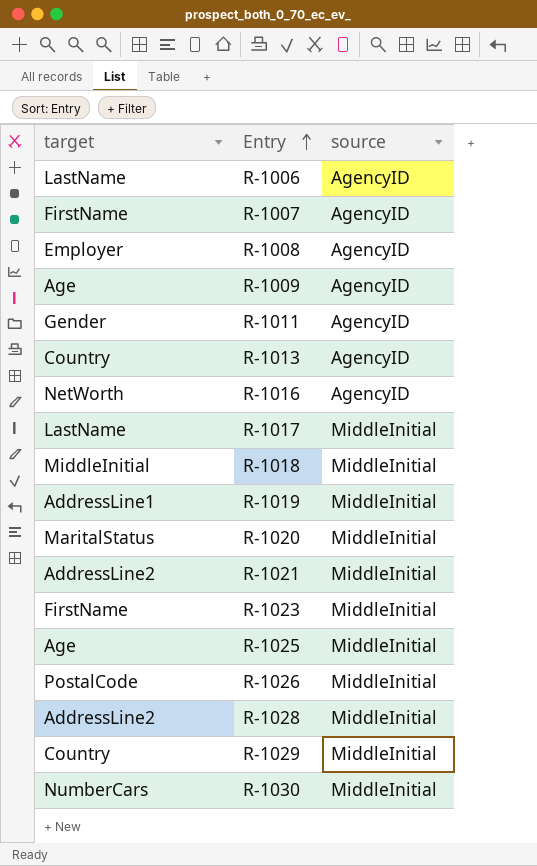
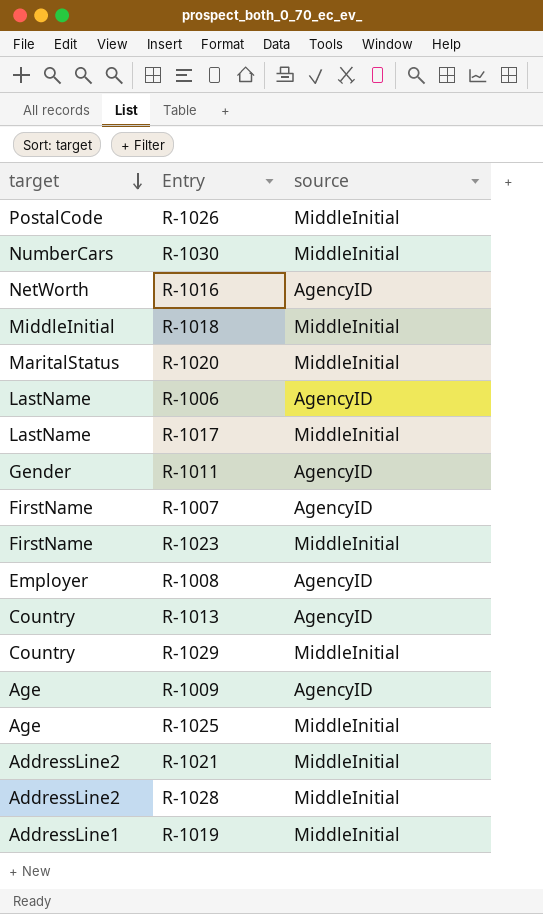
row order: Entry ascending -> target descending

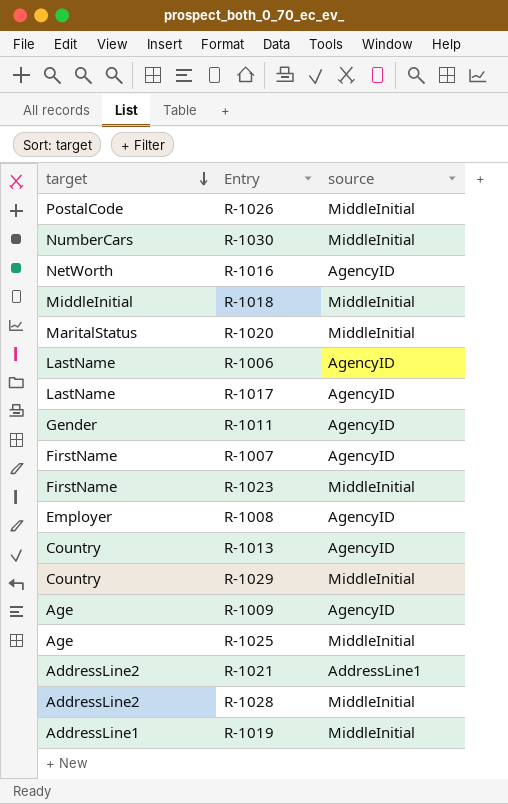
R-1017 | source: MiddleInitial -> AgencyID
R-1021 | source: MiddleInitial -> AddressLine1

